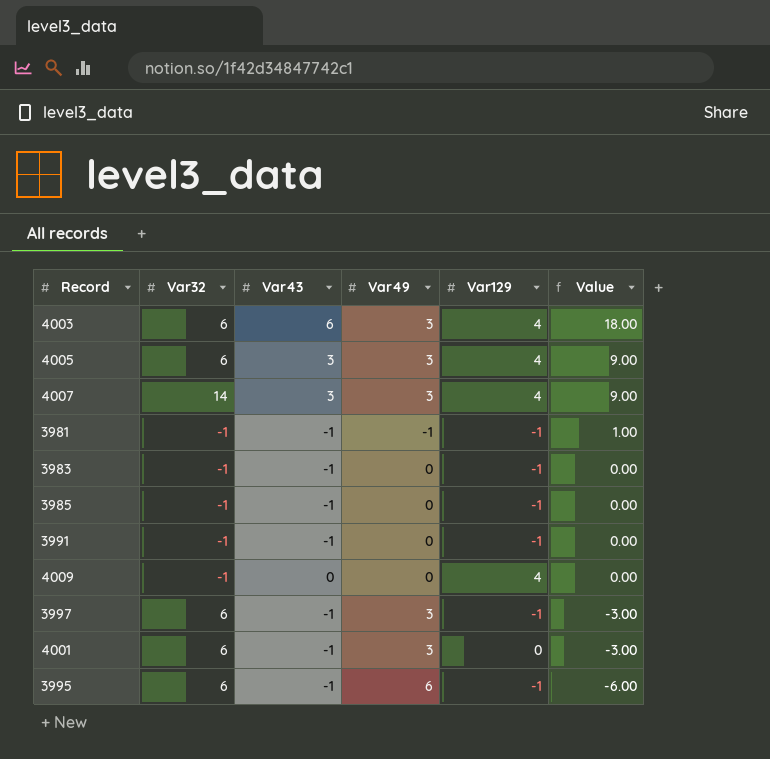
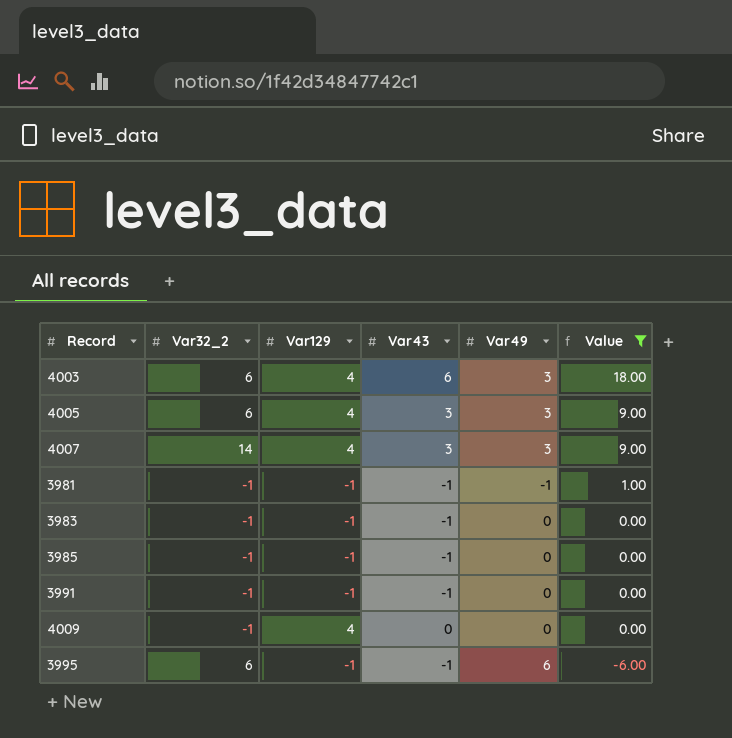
filter: none -> Value != -3.00
column name: Var32 -> Var32_2
column Var129 | position: 5 -> 3

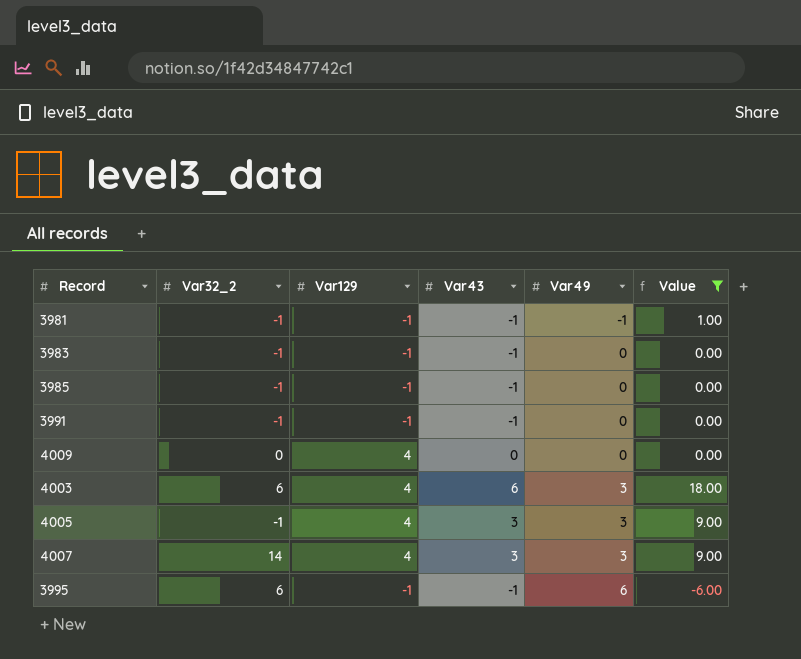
row order: Value descending -> Var49 ascending
4009 | Var32_2: -1 -> 0
4005 | Var32_2: 6 -> -1

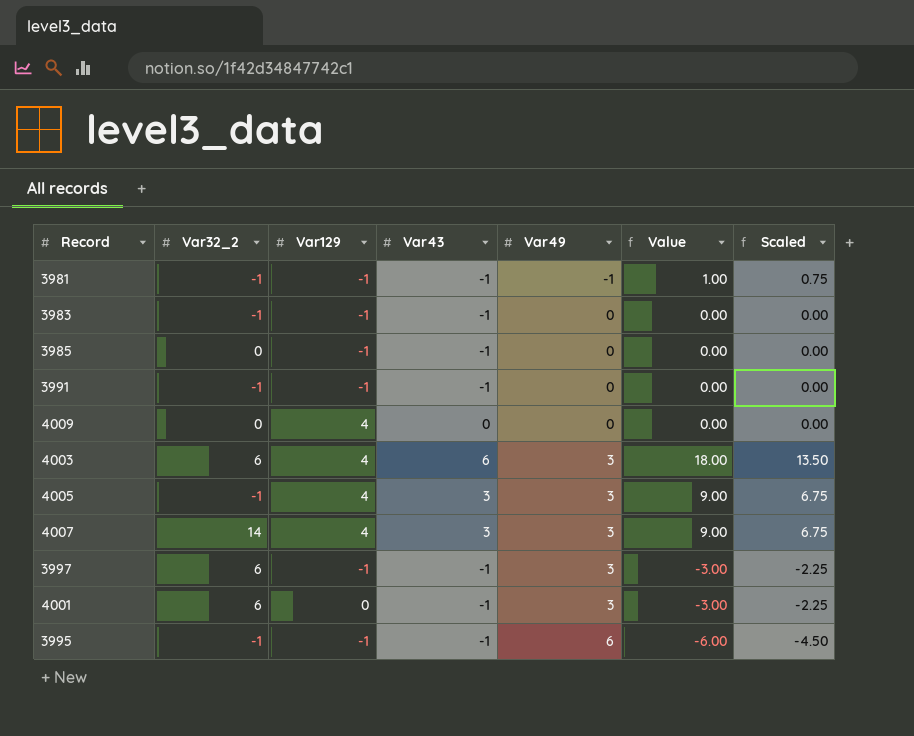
filter: Value != -3.00 -> none
column Scaled | formula: none -> [Value] * 0.75
3985 | Var32_2: -1 -> 0
3995 | Var32_2: 6 -> -1

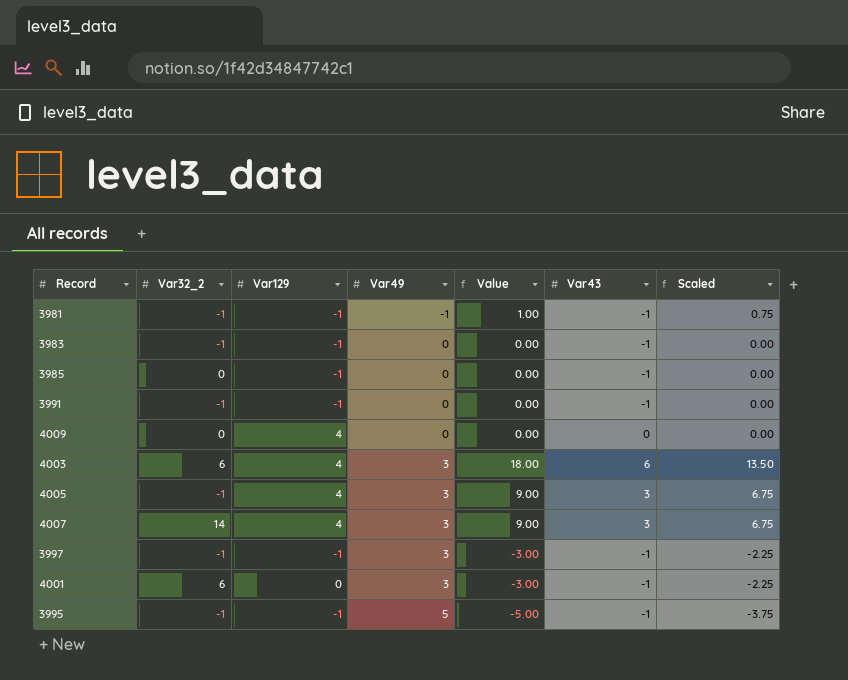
column Var43 | position: 4 -> 6
3997 | Var32_2: 6 -> -1
3995 | Var49: 6 -> 5
3995 | Value: -6.00 -> -5.00
3995 | Scaled: -4.50 -> -3.75

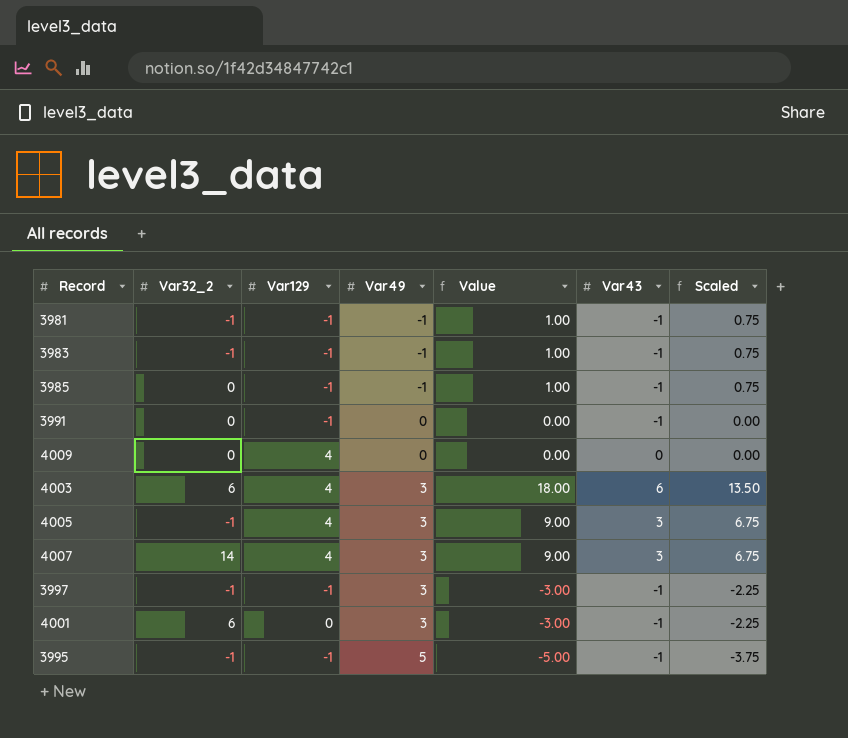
3983 | Var49: 0 -> -1
3983 | Value: 0.00 -> 1.00
3983 | Scaled: 0.00 -> 0.75
3985 | Var49: 0 -> -1
3985 | Value: 0.00 -> 1.00
3985 | Scaled: 0.00 -> 0.75
3991 | Var32_2: -1 -> 0

